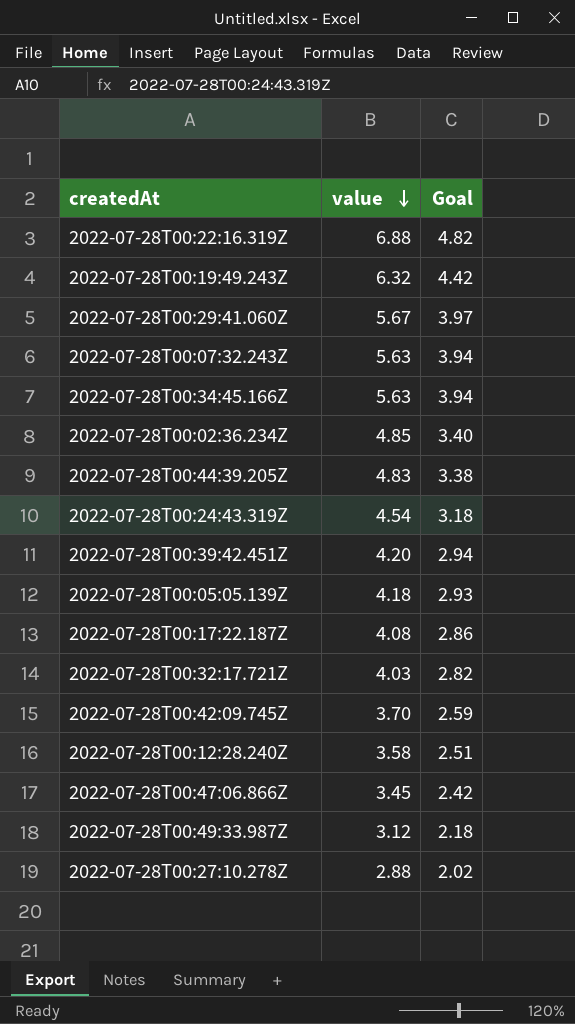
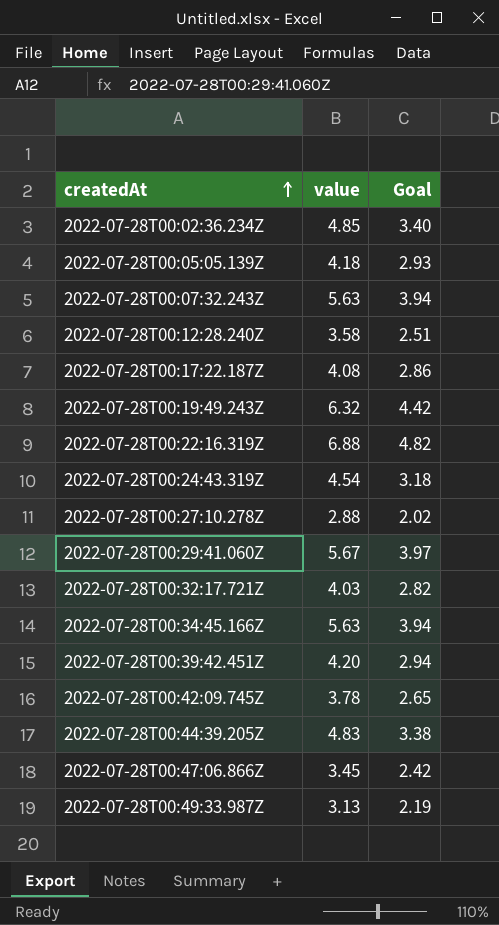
row order: value descending -> createdAt ascending
2022-07-28T00:42:09.745Z | value: 3.70 -> 3.78
2022-07-28T00:42:09.745Z | Goal: 2.59 -> 2.65
2022-07-28T00:49:33.987Z | value: 3.12 -> 3.13
2022-07-28T00:49:33.987Z | Goal: 2.18 -> 2.19

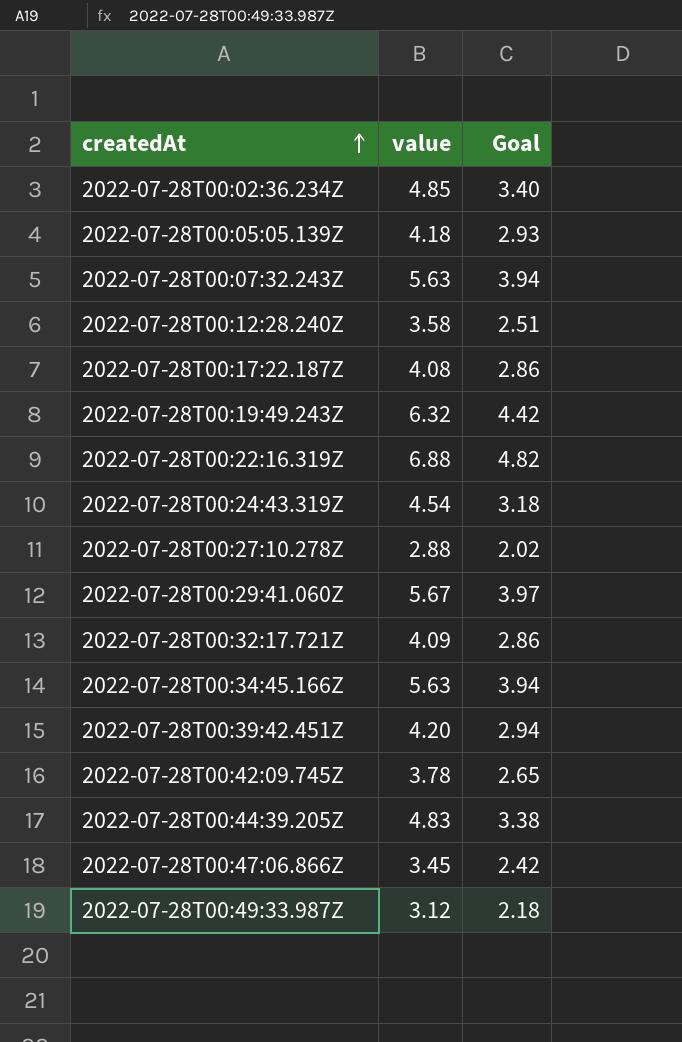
2022-07-28T00:32:17.721Z | value: 4.03 -> 4.09
2022-07-28T00:32:17.721Z | Goal: 2.82 -> 2.86
2022-07-28T00:49:33.987Z | value: 3.13 -> 3.12
2022-07-28T00:49:33.987Z | Goal: 2.19 -> 2.18

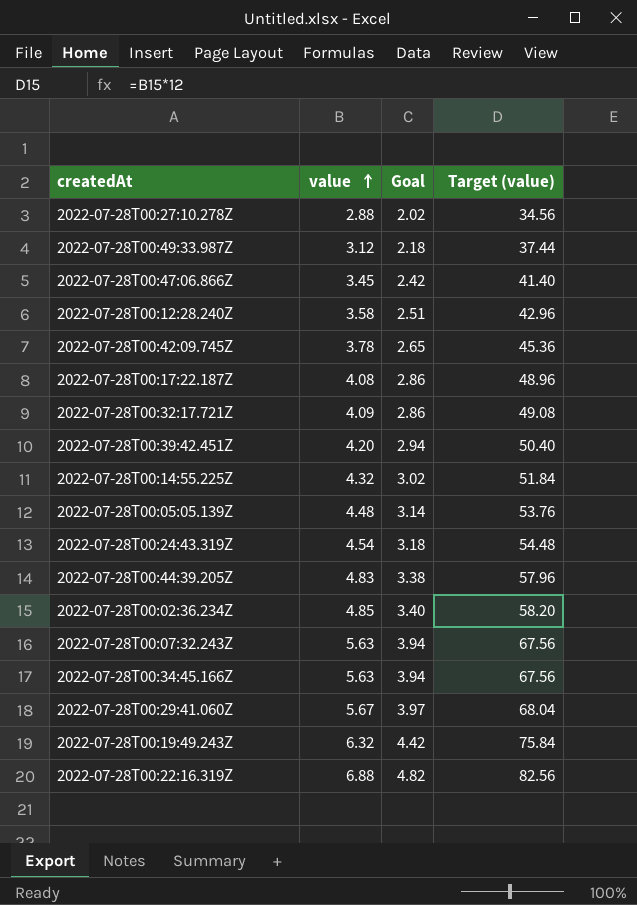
row order: createdAt ascending -> value ascending
column Target (value) | formula: none -> [value] * 12
row 2022-07-28T00:14:55.225Z: none -> 4.32 | 3.02 | 51.84
2022-07-28T00:05:05.139Z | value: 4.18 -> 4.48
2022-07-28T00:05:05.139Z | Goal: 2.93 -> 3.14

